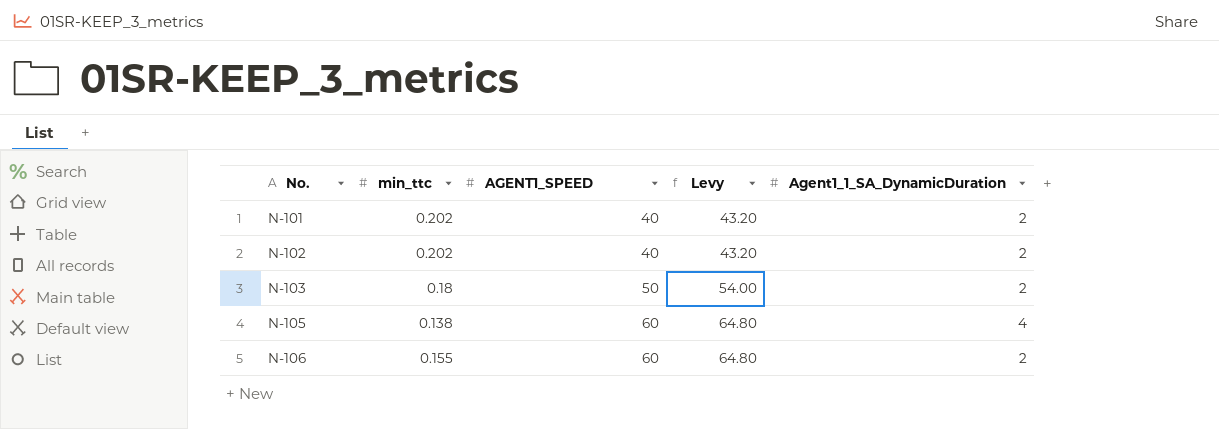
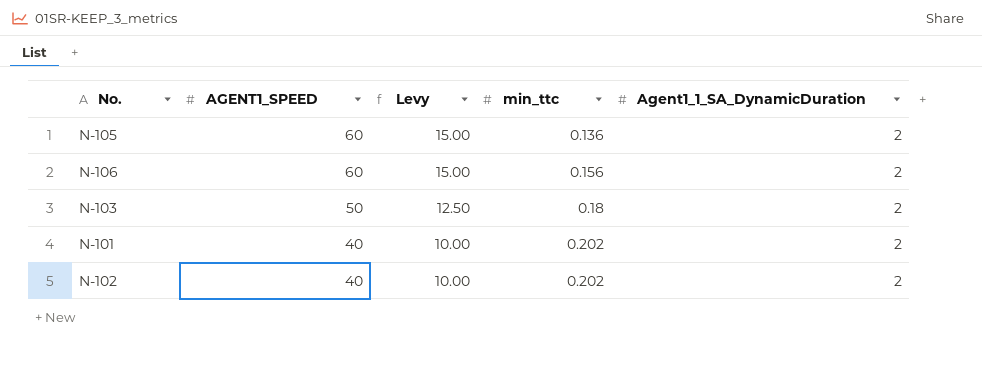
row order: No. ascending -> AGENT1_SPEED descending
column Levy | formula: [AGENT1_SPEED] * 1.08 -> [AGENT1_SPEED] * 0.25
column min_ttc | position: 2 -> 4
N-105 | min_ttc: 0.138 -> 0.136
N-105 | Agent1_1_SA_DynamicDuration: 4 -> 2
N-106 | min_ttc: 0.155 -> 0.156

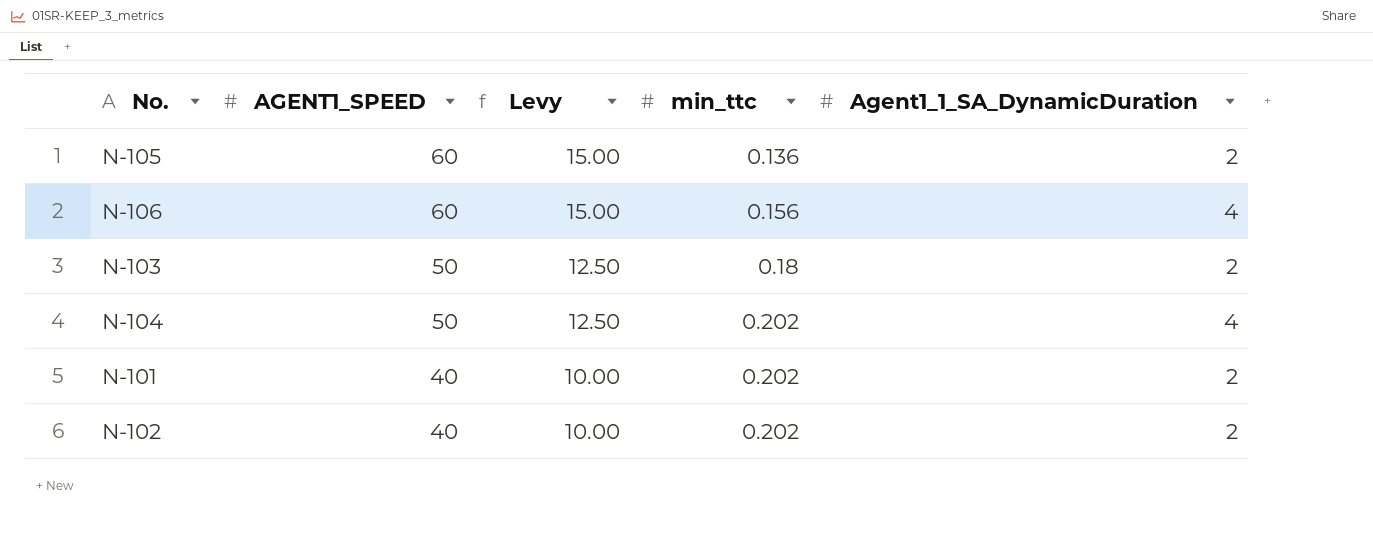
N-106 | Agent1_1_SA_DynamicDuration: 2 -> 4
row N-104: none -> 50 | 12.50 | 0.202 | 4

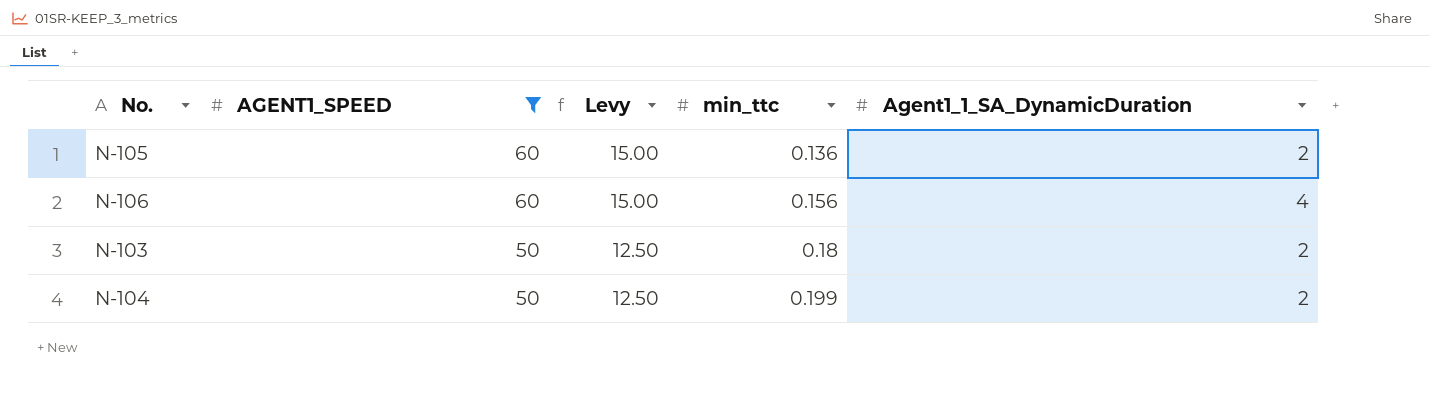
filter: none -> AGENT1_SPEED != 40
N-104 | min_ttc: 0.202 -> 0.199
N-104 | Agent1_1_SA_DynamicDuration: 4 -> 2

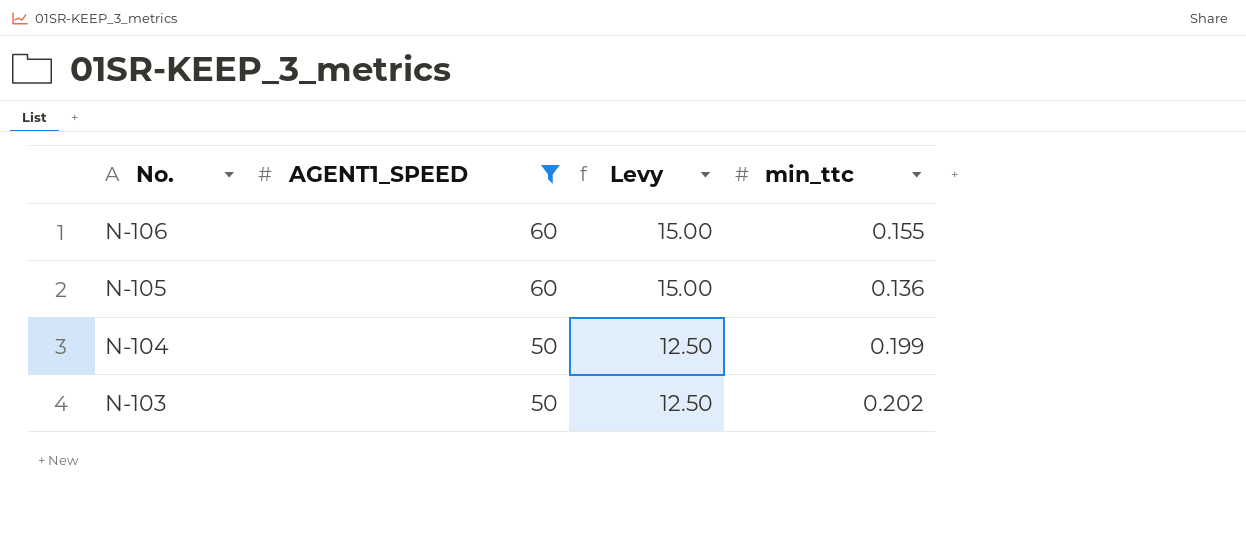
row order: AGENT1_SPEED descending -> No. descending
column Agent1_1_SA_DynamicDuration | position: 5 -> none
N-106 | min_ttc: 0.156 -> 0.155
N-103 | min_ttc: 0.18 -> 0.202

